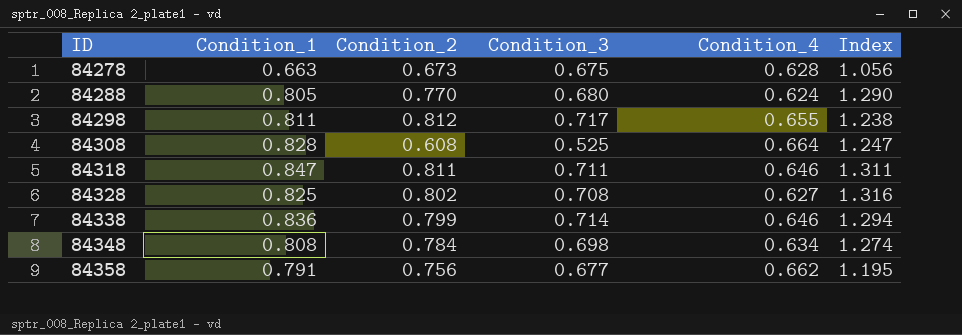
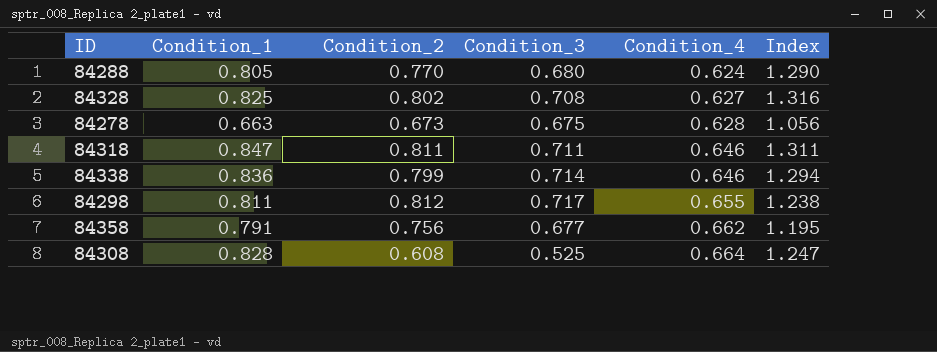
row order: ID ascending -> Condition_4 ascending
row 84348: 0.808 | 0.784 | 0.698 | 0.634 | 1.274 -> none

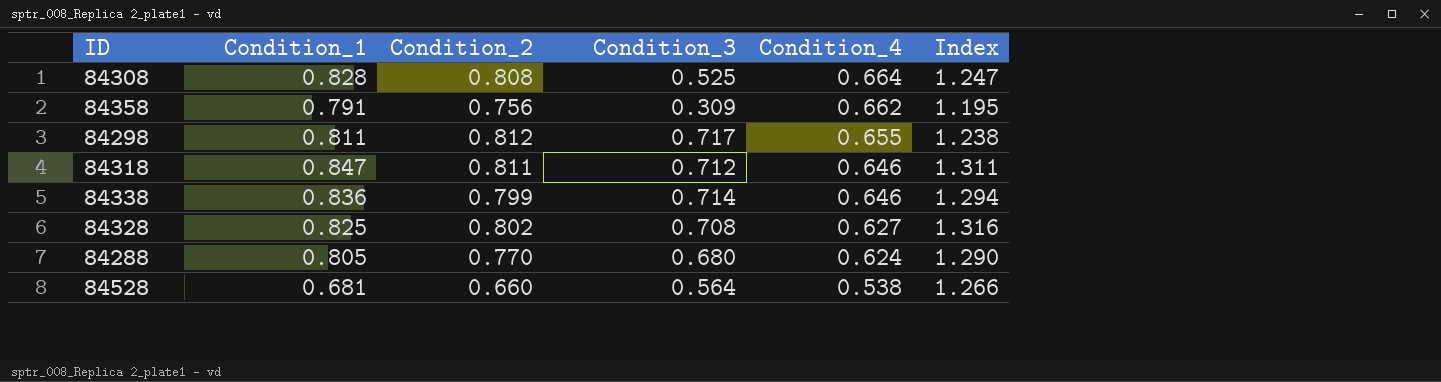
row order: Condition_4 ascending -> Condition_4 descending
row 84278: 0.663 | 0.673 | 0.675 | 0.628 | 1.056 -> none
84308 | Condition_2: 0.608 -> 0.808
84358 | Condition_3: 0.677 -> 0.309
84318 | Condition_3: 0.711 -> 0.712
row 84528: none -> 0.681 | 0.660 | 0.564 | 0.538 | 1.266

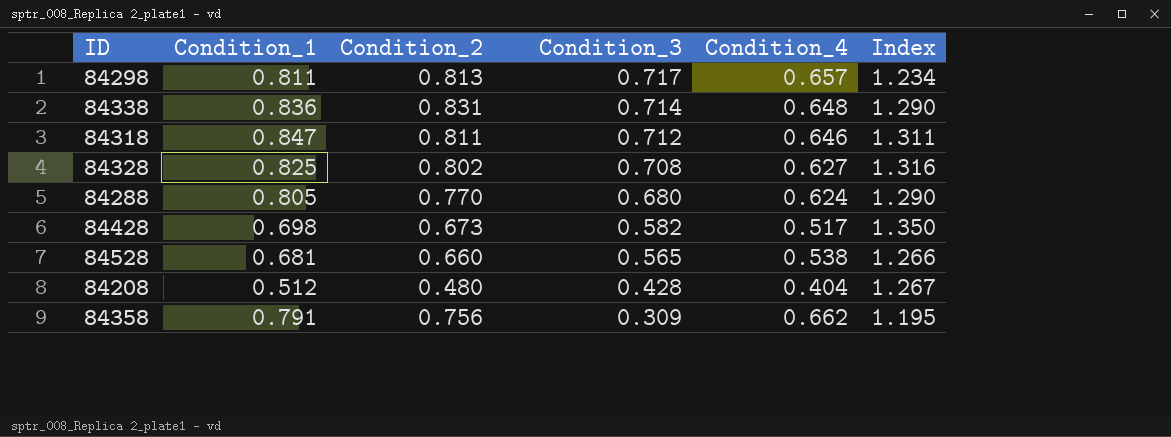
row order: Condition_4 descending -> Condition_3 descending
row 84308: 0.828 | 0.808 | 0.525 | 0.664 | 1.247 -> none
84298 | Condition_2: 0.812 -> 0.813
84298 | Condition_4: 0.655 -> 0.657
84298 | Index: 1.238 -> 1.234
84338 | Condition_2: 0.799 -> 0.831
84338 | Condition_4: 0.646 -> 0.648
84338 | Index: 1.294 -> 1.290
row 84428: none -> 0.698 | 0.673 | 0.582 | 0.517 | 1.350
84528 | Condition_3: 0.564 -> 0.565
row 84208: none -> 0.512 | 0.480 | 0.428 | 0.404 | 1.267

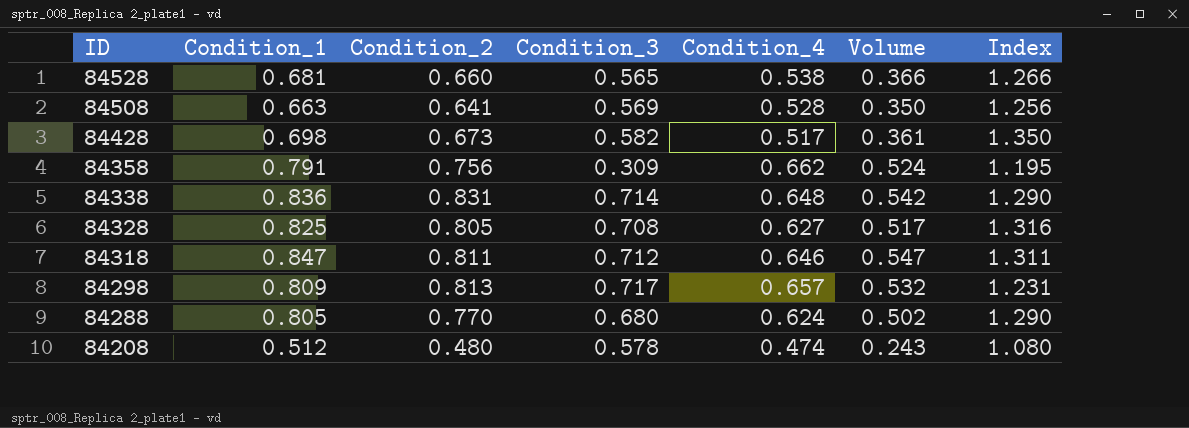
row order: Condition_3 descending -> ID descending
column Volume | formula: none -> [Condition_1] * [Condition_4]
row 84508: none -> 0.663 | 0.641 | 0.569 | 0.528 | 0.350 | 1.256
84328 | Condition_2: 0.802 -> 0.805
84298 | Condition_1: 0.811 -> 0.809
84298 | Index: 1.234 -> 1.231
84208 | Condition_3: 0.428 -> 0.578
84208 | Condition_4: 0.404 -> 0.474
84208 | Index: 1.267 -> 1.080

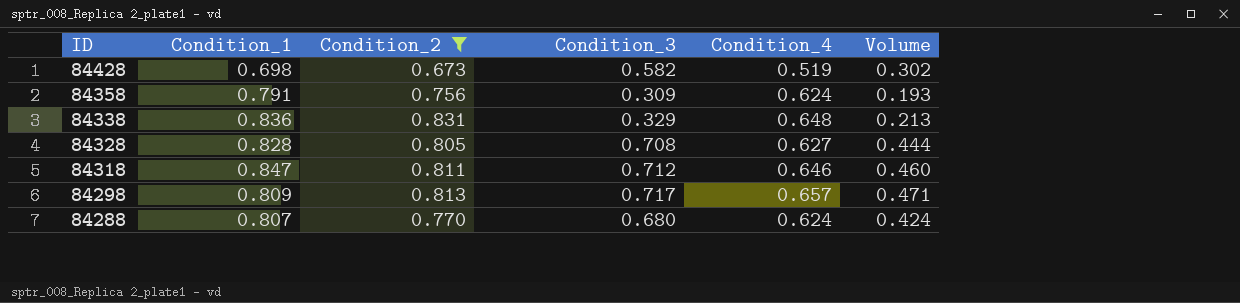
filter: none -> Condition_2 >= 0.673
column Index | formula: [Condition_1] / [Condition_4] -> none
column Volume | formula: [Condition_1] * [Condition_4] -> [Condition_3] * [Condition_4]
84428 | Condition_4: 0.517 -> 0.519
84358 | Condition_4: 0.662 -> 0.624
84338 | Condition_3: 0.714 -> 0.329
84328 | Condition_1: 0.825 -> 0.828
84288 | Condition_1: 0.805 -> 0.807

